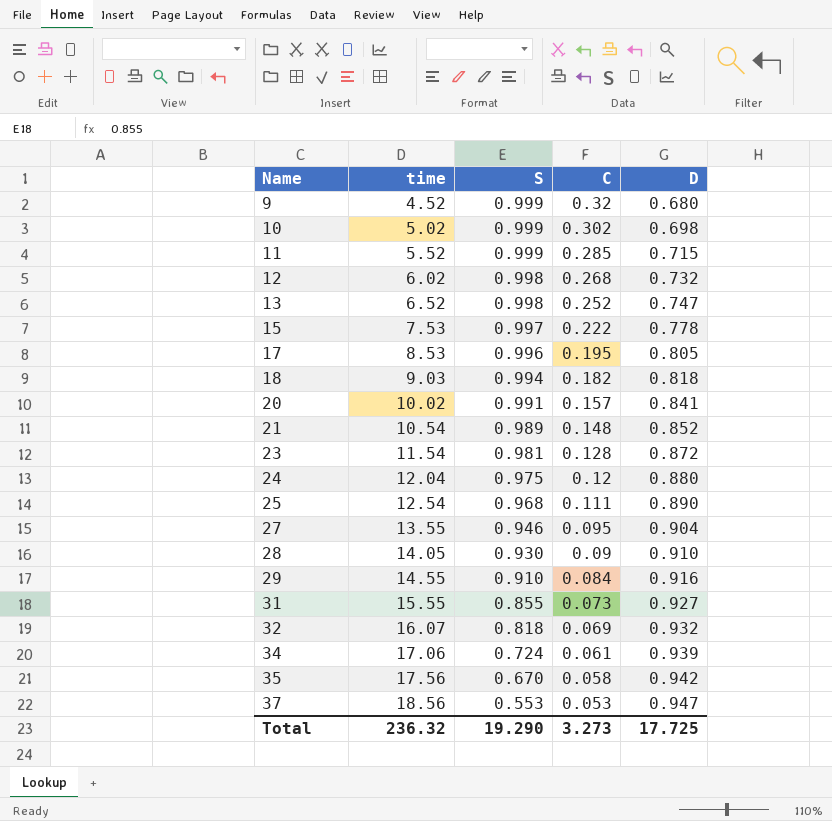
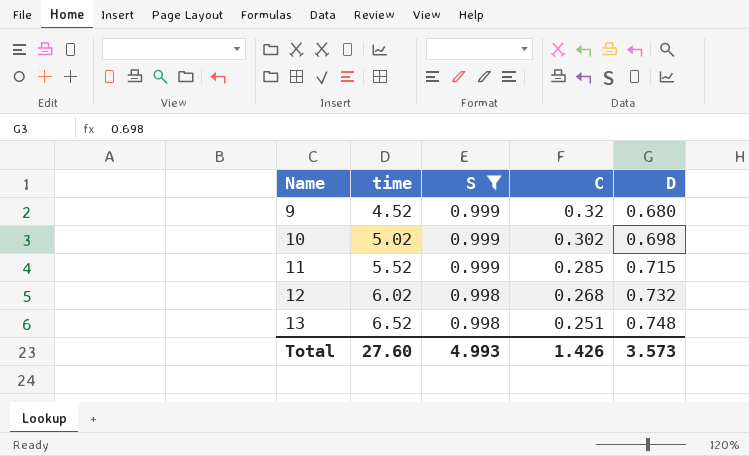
filter: none -> S >= 0.998
13 | C: 0.252 -> 0.251
13 | D: 0.747 -> 0.748
Total | time: 236.32 -> 27.60
Total | S: 19.290 -> 4.993
Total | C: 3.273 -> 1.426
Total | D: 17.725 -> 3.573

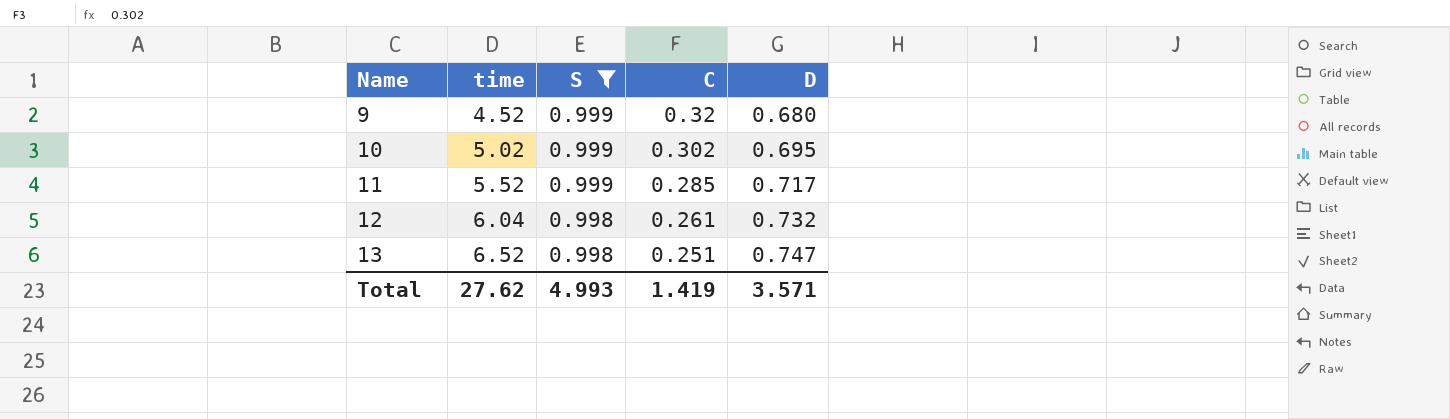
10 | D: 0.698 -> 0.695
11 | D: 0.715 -> 0.717
12 | time: 6.02 -> 6.04
12 | C: 0.268 -> 0.261
13 | D: 0.748 -> 0.747
Total | time: 27.60 -> 27.62
Total | C: 1.426 -> 1.419
Total | D: 3.573 -> 3.571

